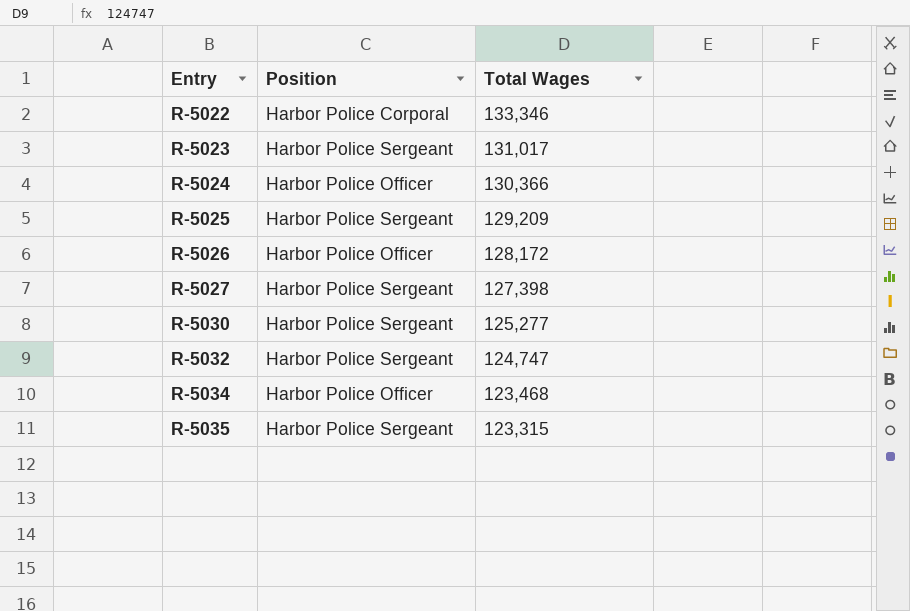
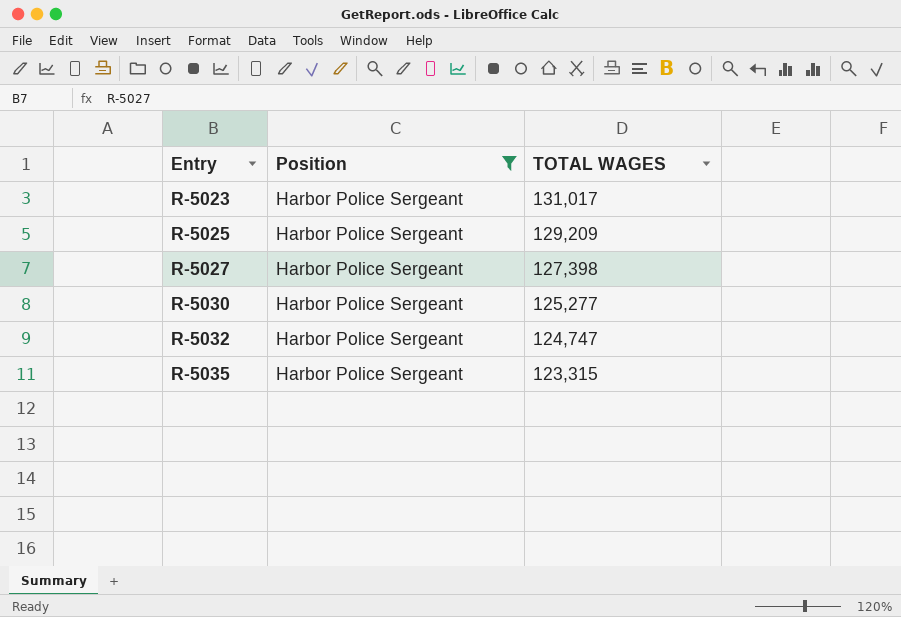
filter: none -> Position = Harbor Police Sergeant
column name: Total Wages -> TOTAL WAGES

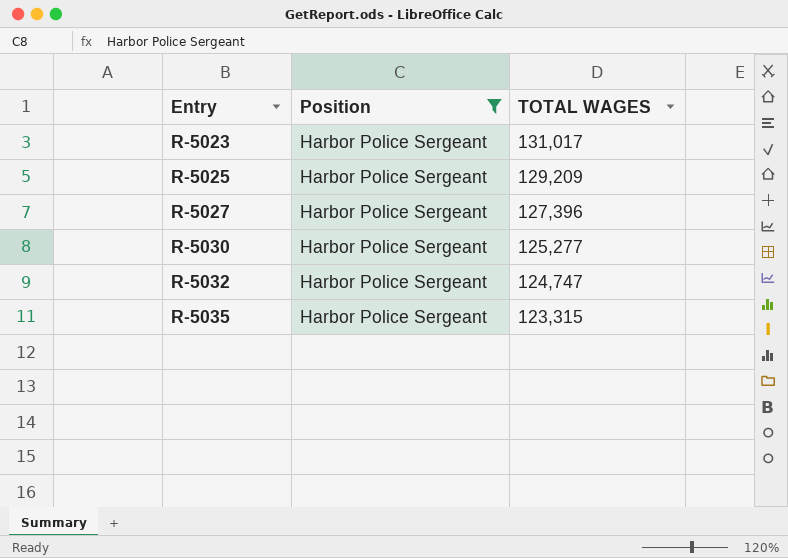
R-5027 | TOTAL WAGES: 127,398 -> 127,396

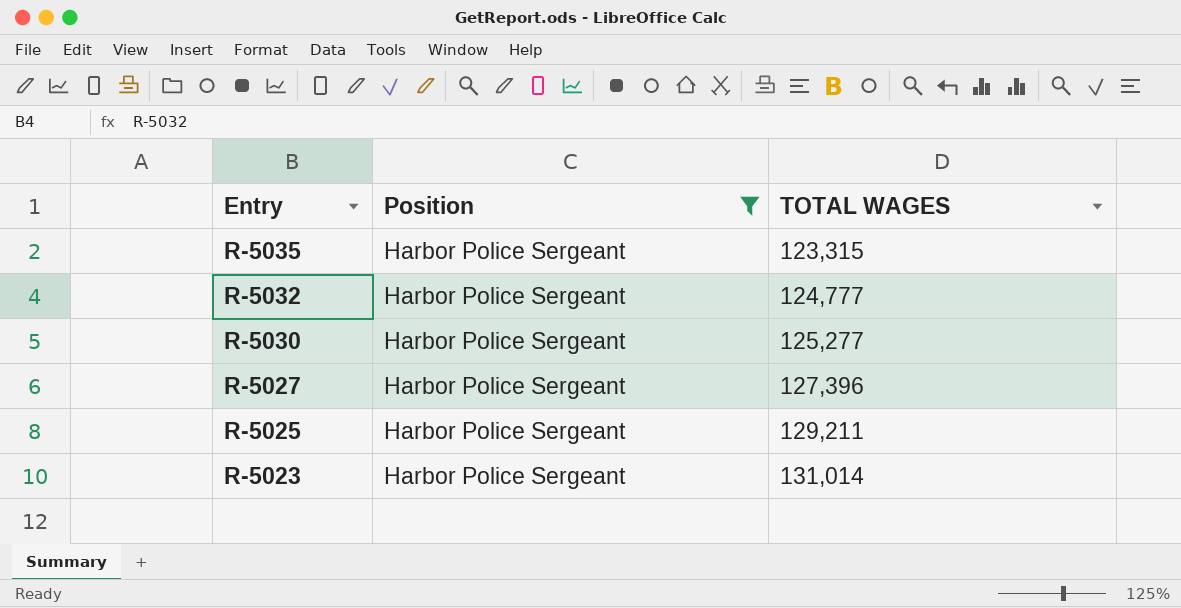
row order: Entry ascending -> Entry descending
R-5032 | TOTAL WAGES: 124,747 -> 124,777
R-5025 | TOTAL WAGES: 129,209 -> 129,211
R-5023 | TOTAL WAGES: 131,017 -> 131,014

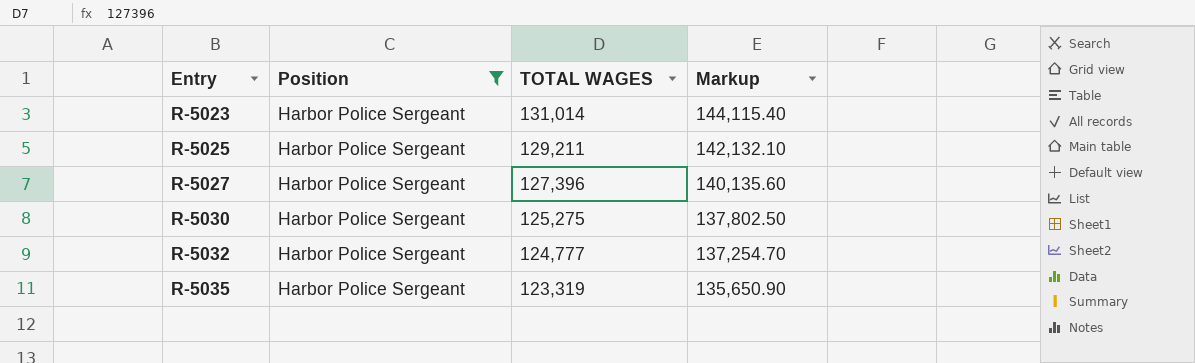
row order: Entry descending -> Entry ascending
column Markup | formula: none -> [TOTAL WAGES] * 1.1
R-5030 | TOTAL WAGES: 125,277 -> 125,275
R-5035 | TOTAL WAGES: 123,315 -> 123,319

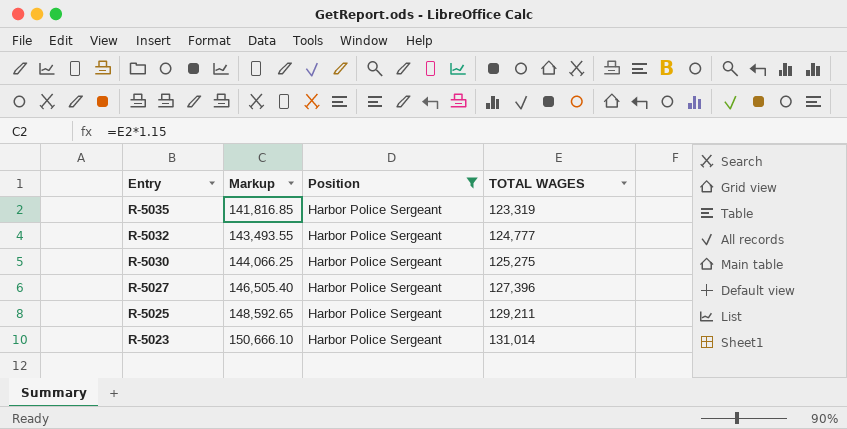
row order: Entry ascending -> Entry descending
column Markup | formula: [TOTAL WAGES] * 1.1 -> [TOTAL WAGES] * 1.15
column Markup | position: 4 -> 2

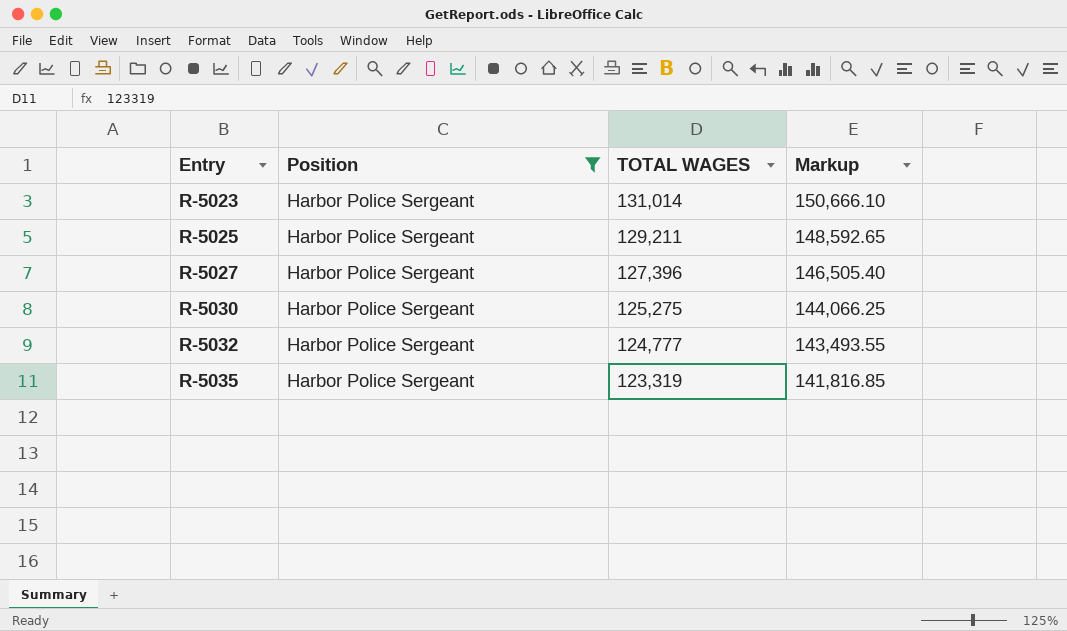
row order: Entry descending -> Entry ascending
column Markup | position: 2 -> 4

